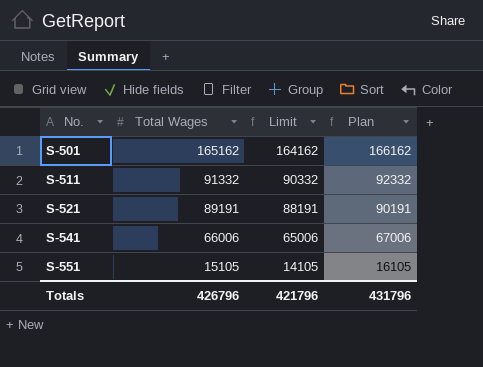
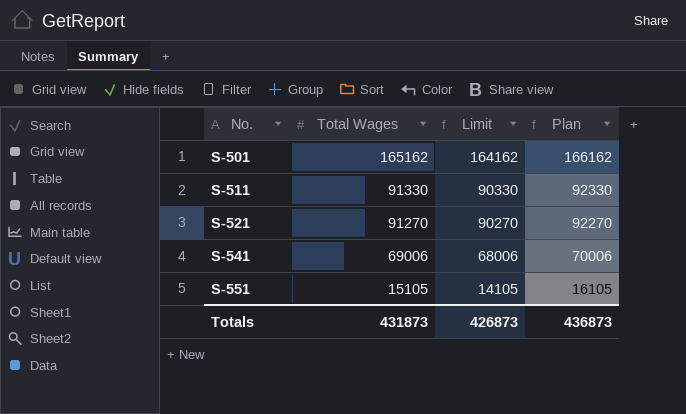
S-511 | Total Wages: 91332 -> 91330
S-511 | Limit: 90332 -> 90330
S-511 | Plan: 92332 -> 92330
S-521 | Total Wages: 89191 -> 91270
S-521 | Limit: 88191 -> 90270
S-521 | Plan: 90191 -> 92270
S-541 | Total Wages: 66006 -> 69006
S-541 | Limit: 65006 -> 68006
S-541 | Plan: 67006 -> 70006
Totals | Total Wages: 426796 -> 431873
Totals | Limit: 421796 -> 426873
Totals | Plan: 431796 -> 436873

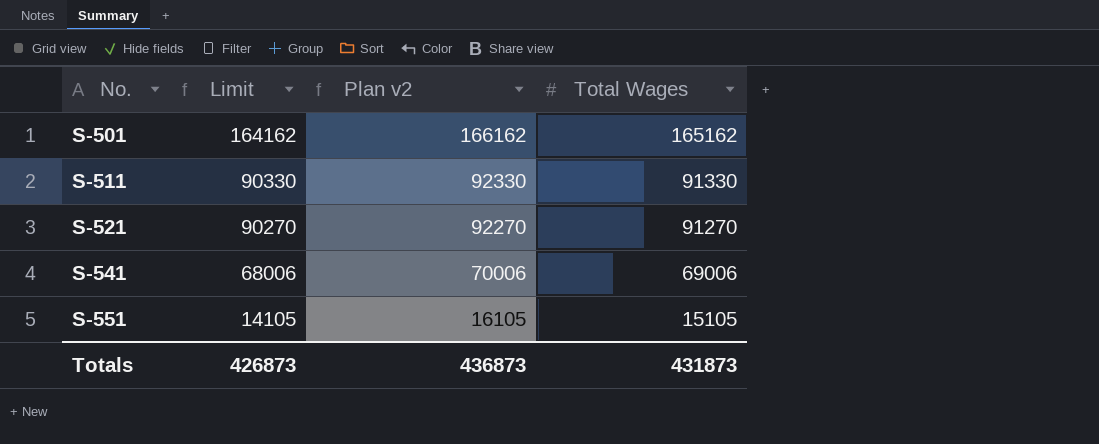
column name: Plan -> Plan v2
column Total Wages | position: 2 -> 4

